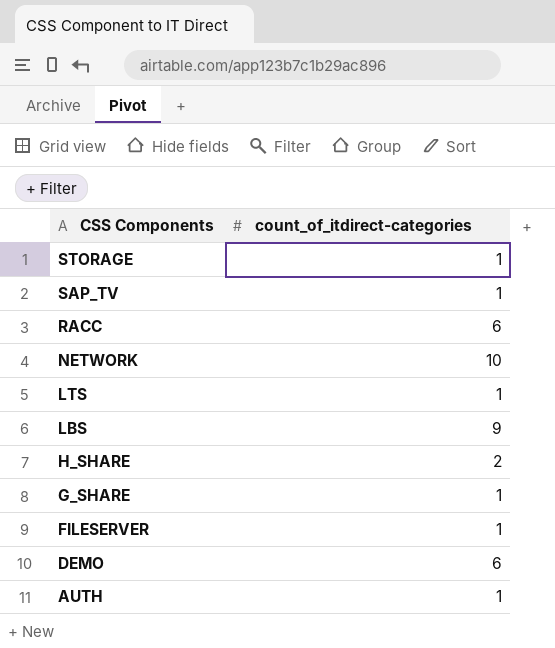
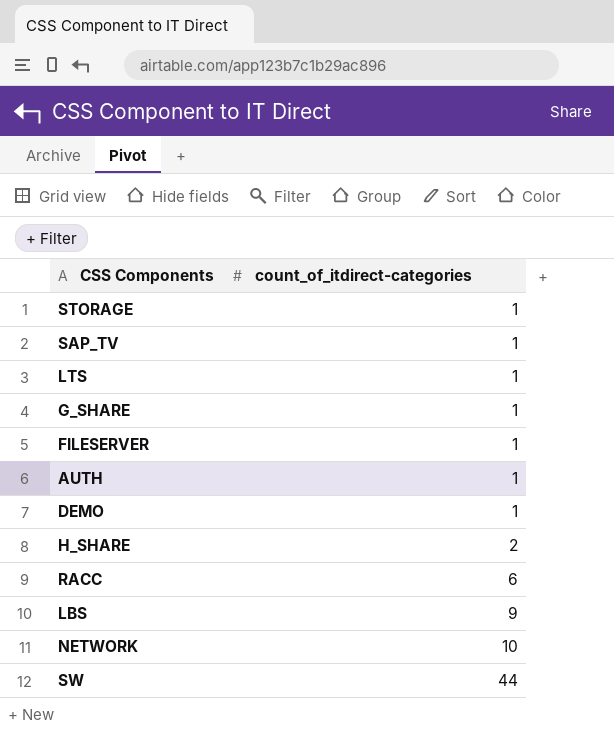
row order: CSS Components descending -> count_of_itdirect-categories ascending
DEMO | count_of_itdirect-categories: 6 -> 1
row SW: none -> 44

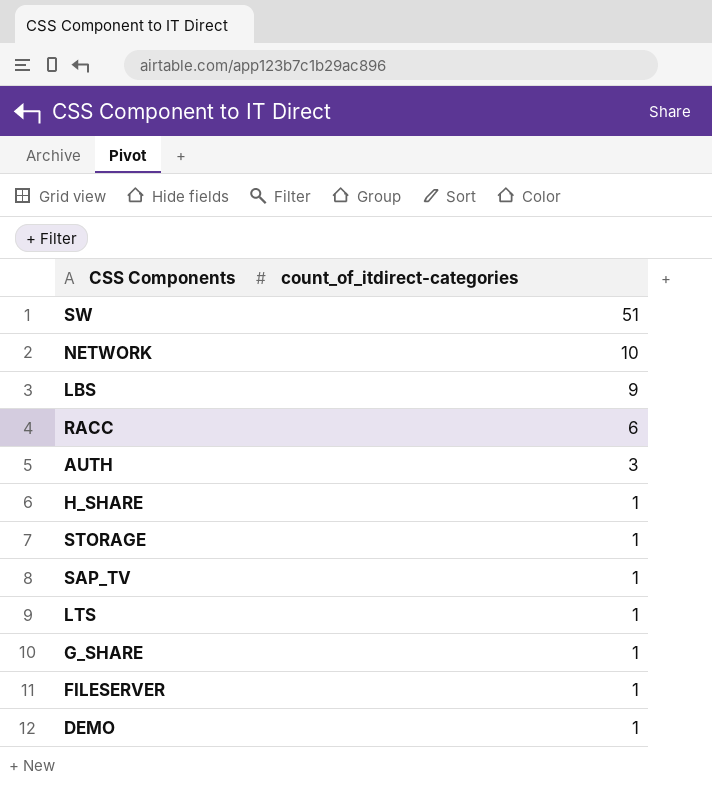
row order: count_of_itdirect-categories ascending -> count_of_itdirect-categories descending
SW | count_of_itdirect-categories: 44 -> 51
AUTH | count_of_itdirect-categories: 1 -> 3
H_SHARE | count_of_itdirect-categories: 2 -> 1

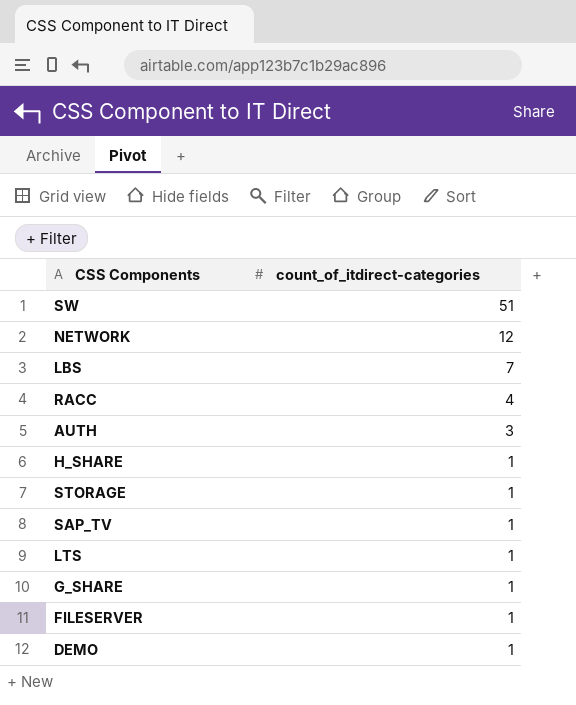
NETWORK | count_of_itdirect-categories: 10 -> 12
LBS | count_of_itdirect-categories: 9 -> 7
RACC | count_of_itdirect-categories: 6 -> 4

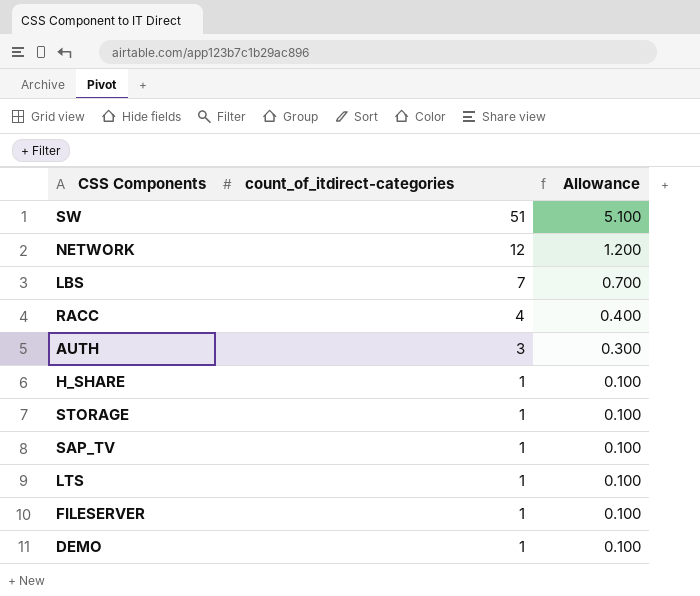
column Allowance | formula: none -> [count_of_itdirect-categories] * 0.1
row G_SHARE: 1 -> none

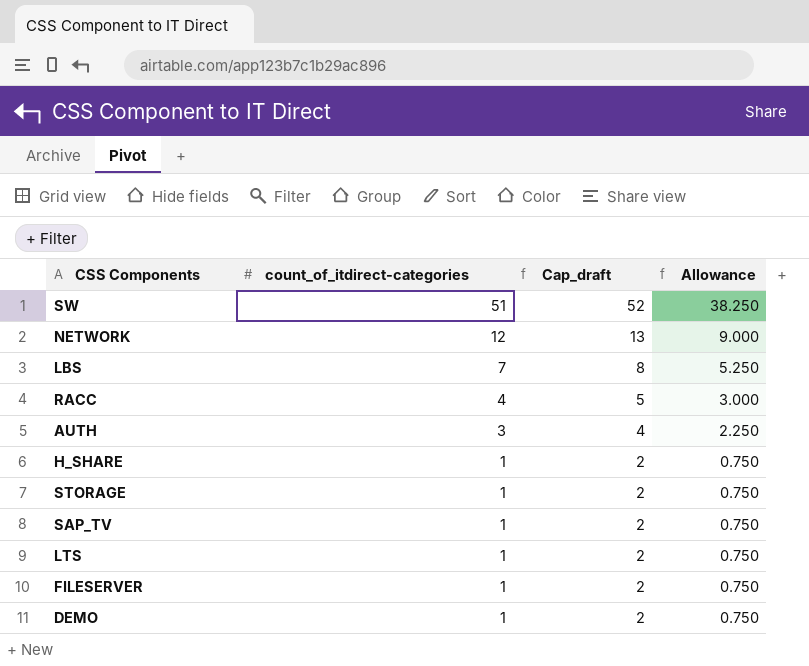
column Cap_draft | formula: none -> [count_of_itdirect-categories] + 1
column Allowance | formula: [count_of_itdirect-categories] * 0.1 -> [count_of_itdirect-categories] * 0.75

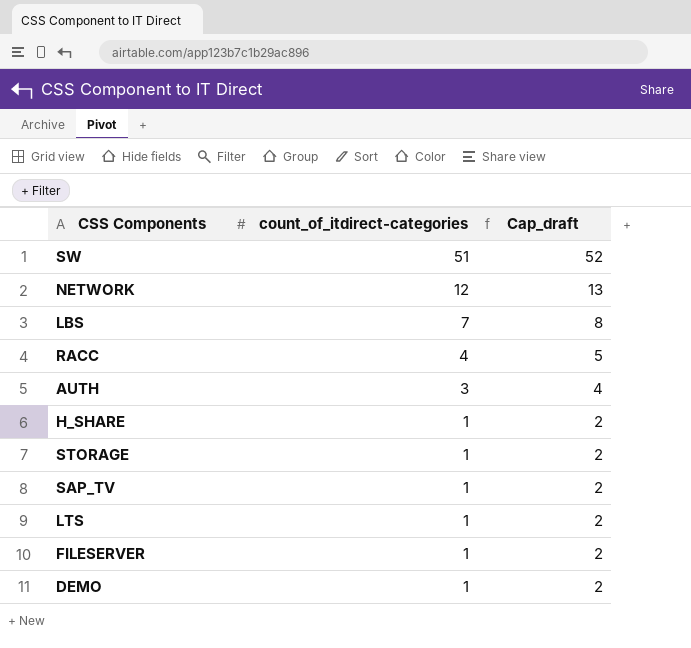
column Allowance | formula: [count_of_itdirect-categories] * 0.75 -> none

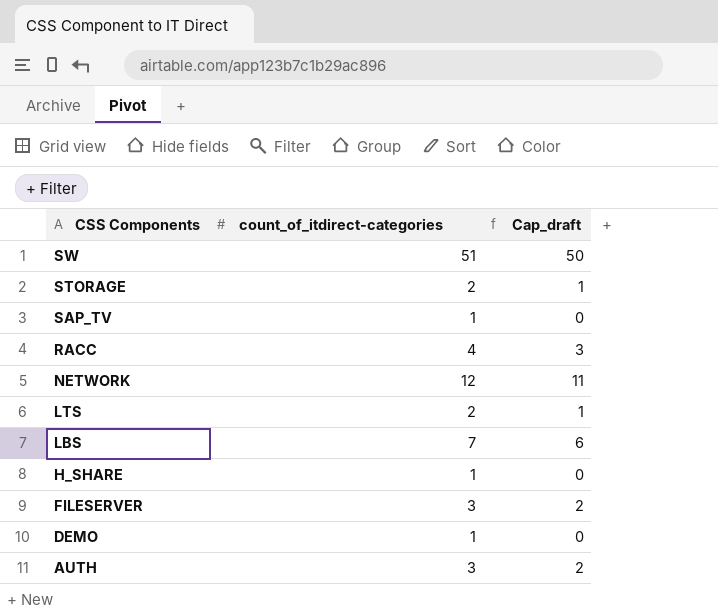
row order: count_of_itdirect-categories descending -> CSS Components descending
column Cap_draft | formula: [count_of_itdirect-categories] + 1 -> [count_of_itdirect-categories] - 1
STORAGE | count_of_itdirect-categories: 1 -> 2
LTS | count_of_itdirect-categories: 1 -> 2
FILESERVER | count_of_itdirect-categories: 1 -> 3

